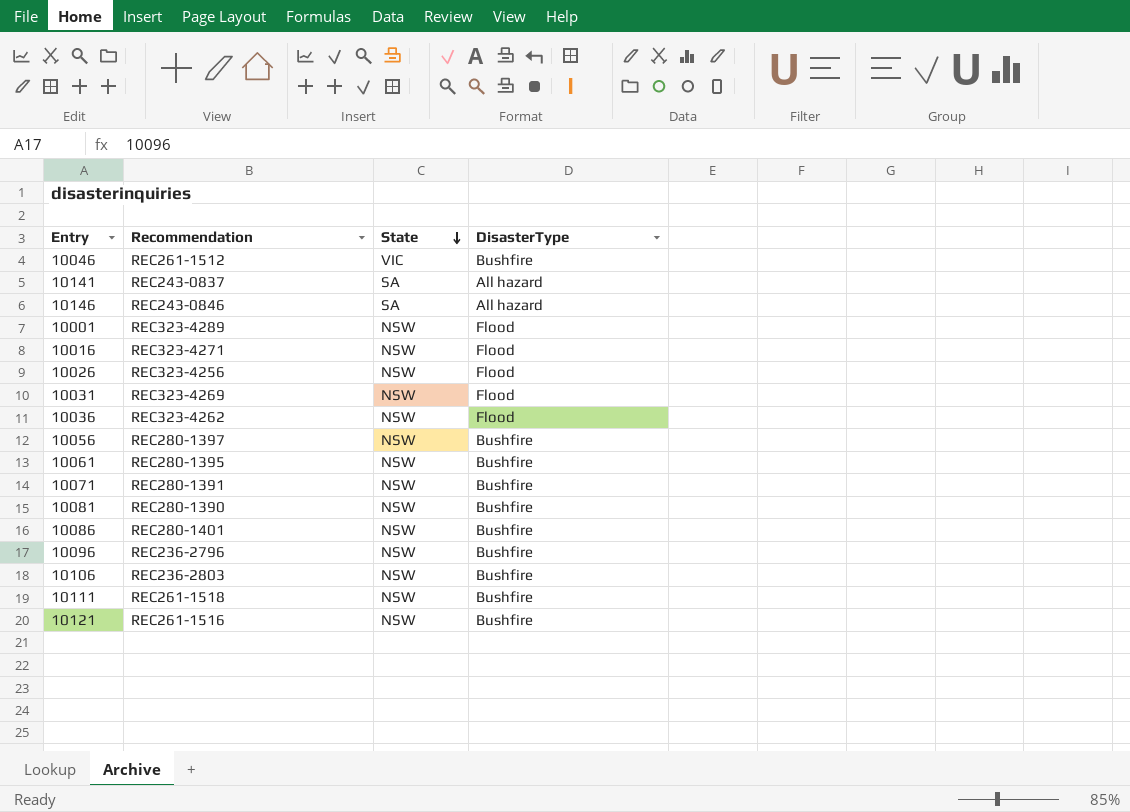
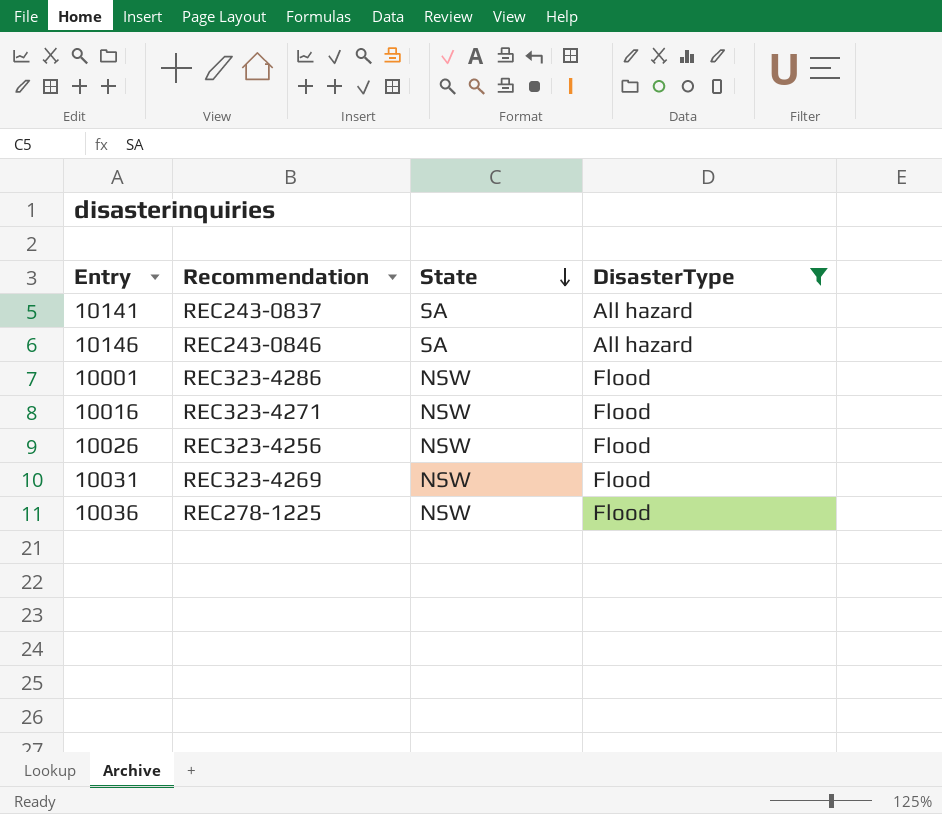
filter: none -> DisasterType != Bushfire
10001 | Recommendation: REC323-4289 -> REC323-4286
10036 | Recommendation: REC323-4262 -> REC278-1225

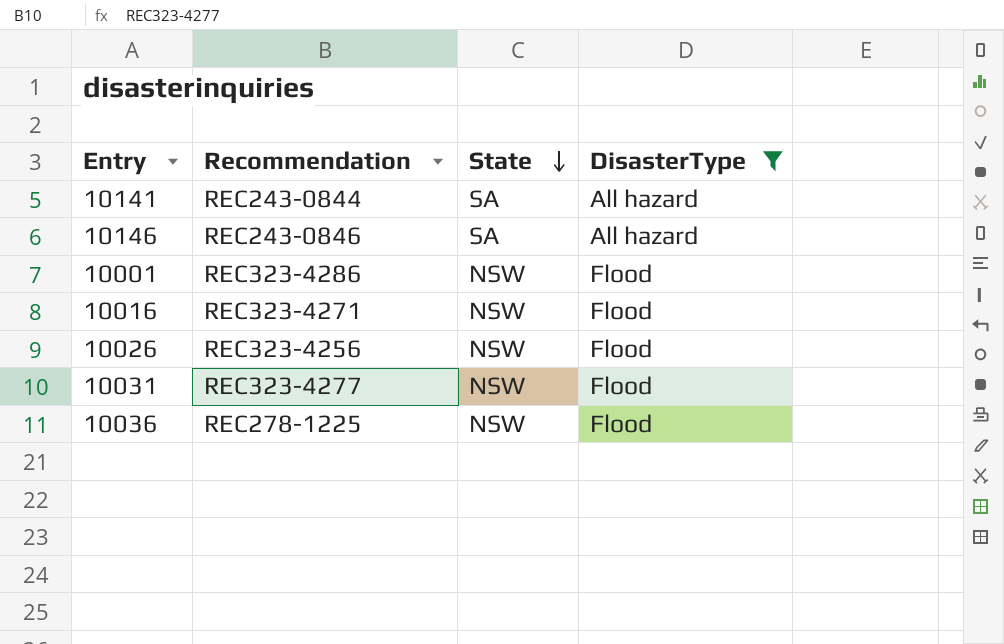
10141 | Recommendation: REC243-0837 -> REC243-0844
10031 | Recommendation: REC323-4269 -> REC323-4277

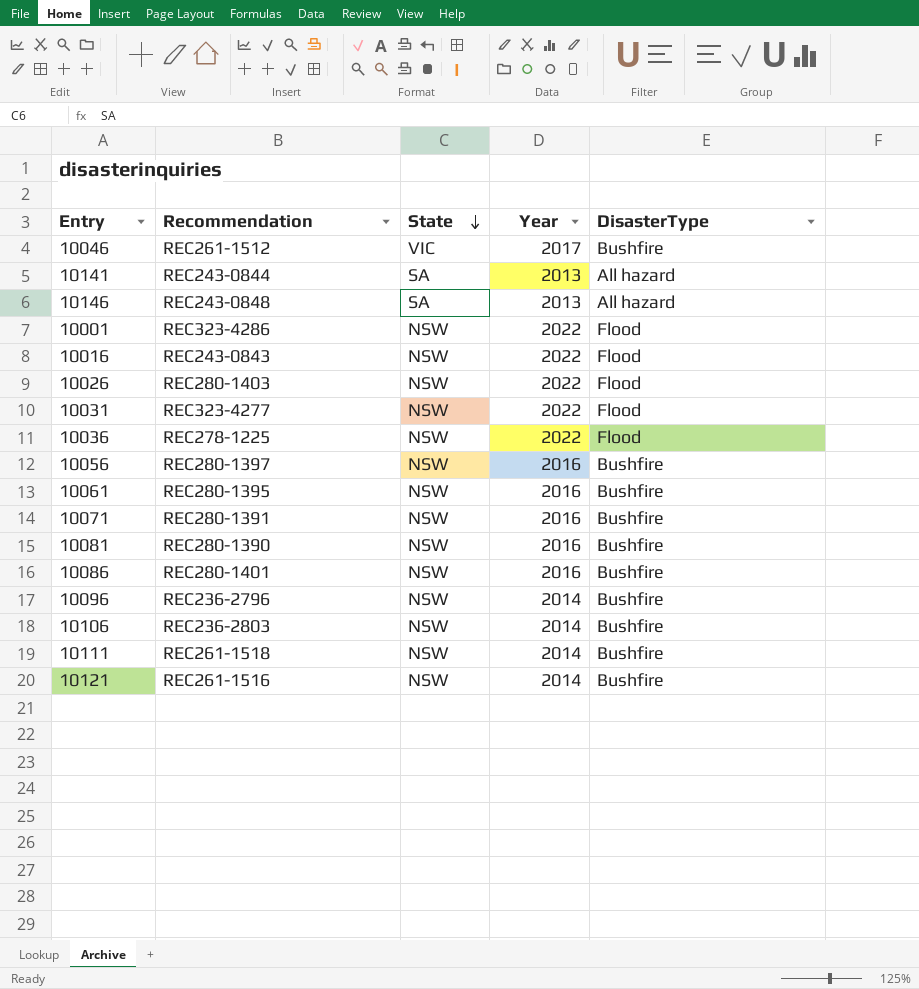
filter: DisasterType != Bushfire -> none
column Year | position: none -> 4
10146 | Recommendation: REC243-0846 -> REC243-0848
10016 | Recommendation: REC323-4271 -> REC243-0843
10026 | Recommendation: REC323-4256 -> REC280-1403

